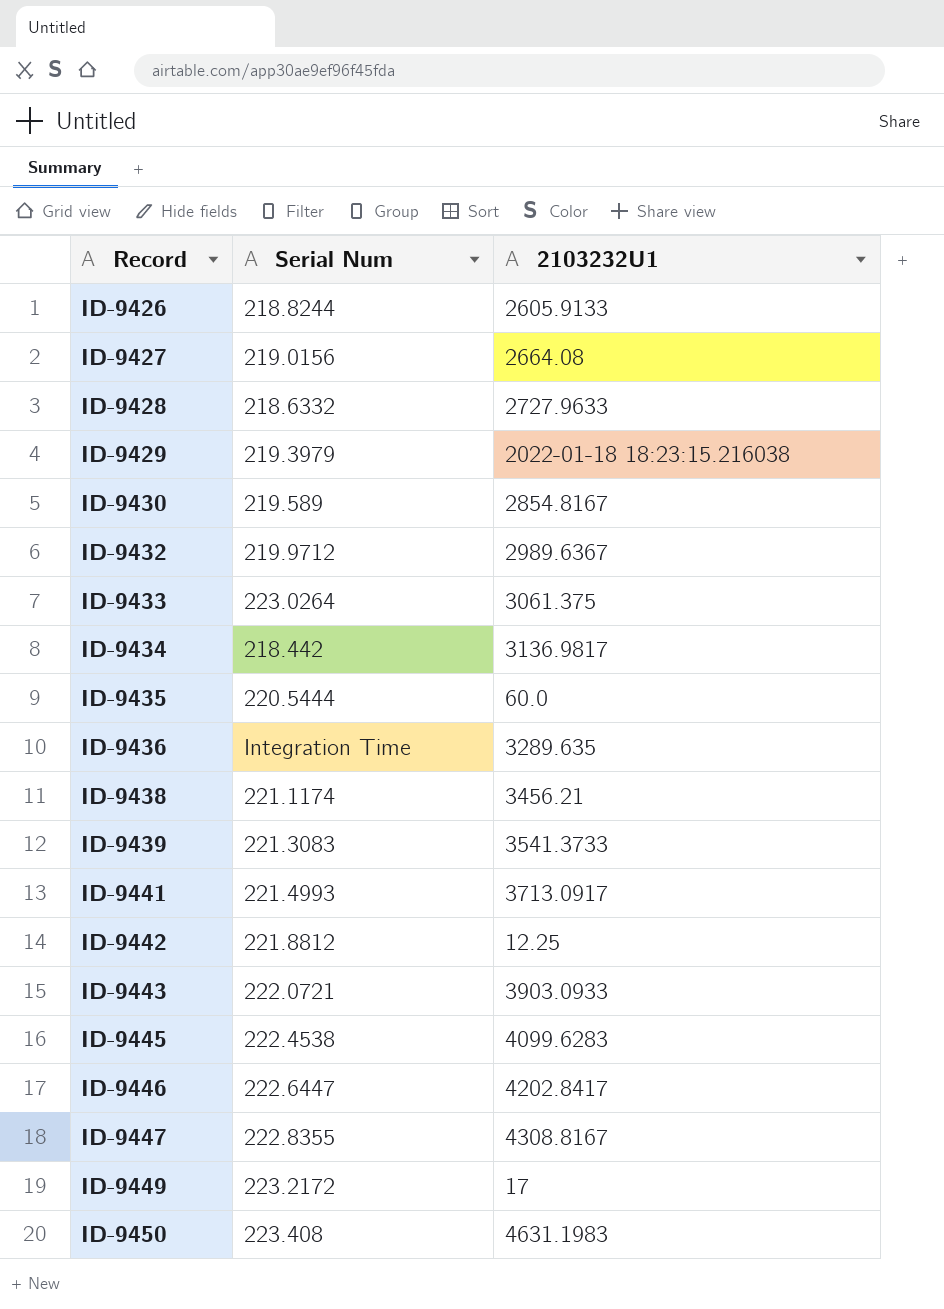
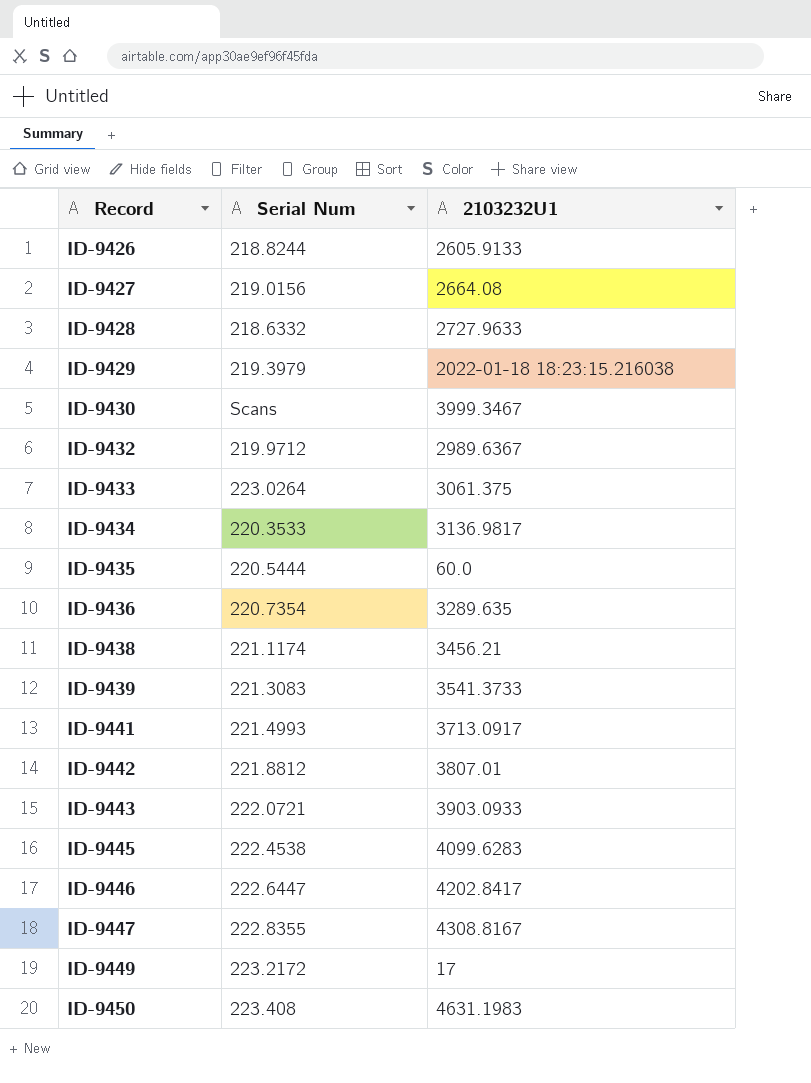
ID-9430 | Serial Num: 219.589 -> Scans
ID-9430 | 2103232U1: 2854.8167 -> 3999.3467
ID-9434 | Serial Num: 218.442 -> 220.3533
ID-9436 | Serial Num: Integration Time -> 220.7354
ID-9442 | 2103232U1: 12.25 -> 3807.01

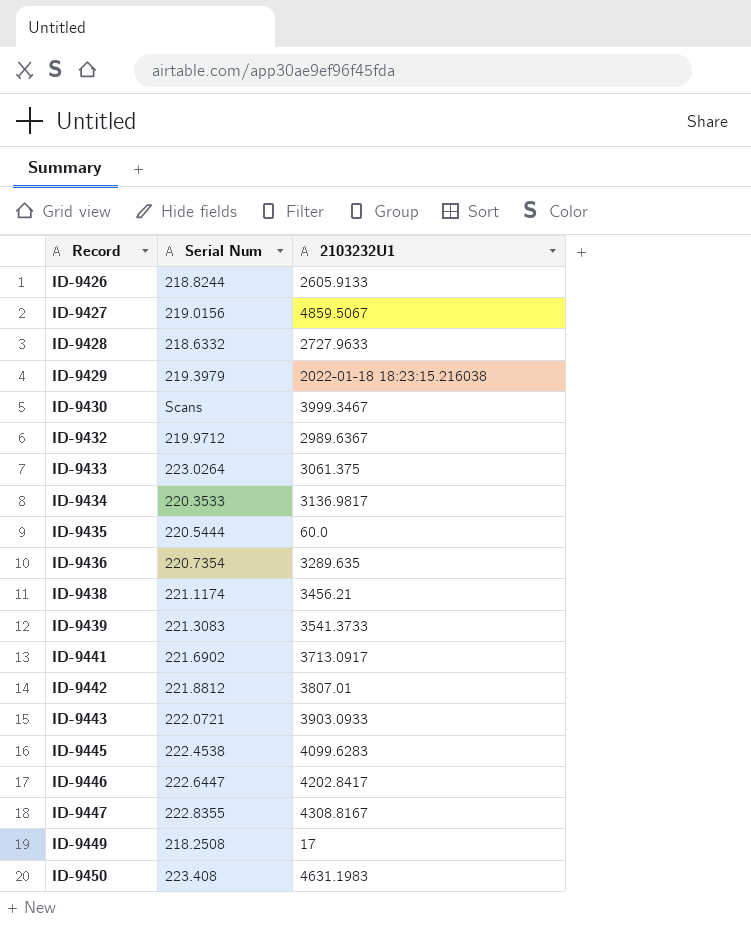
ID-9427 | 2103232U1: 2664.08 -> 4859.5067
ID-9441 | Serial Num: 221.4993 -> 221.6902
ID-9449 | Serial Num: 223.2172 -> 218.2508

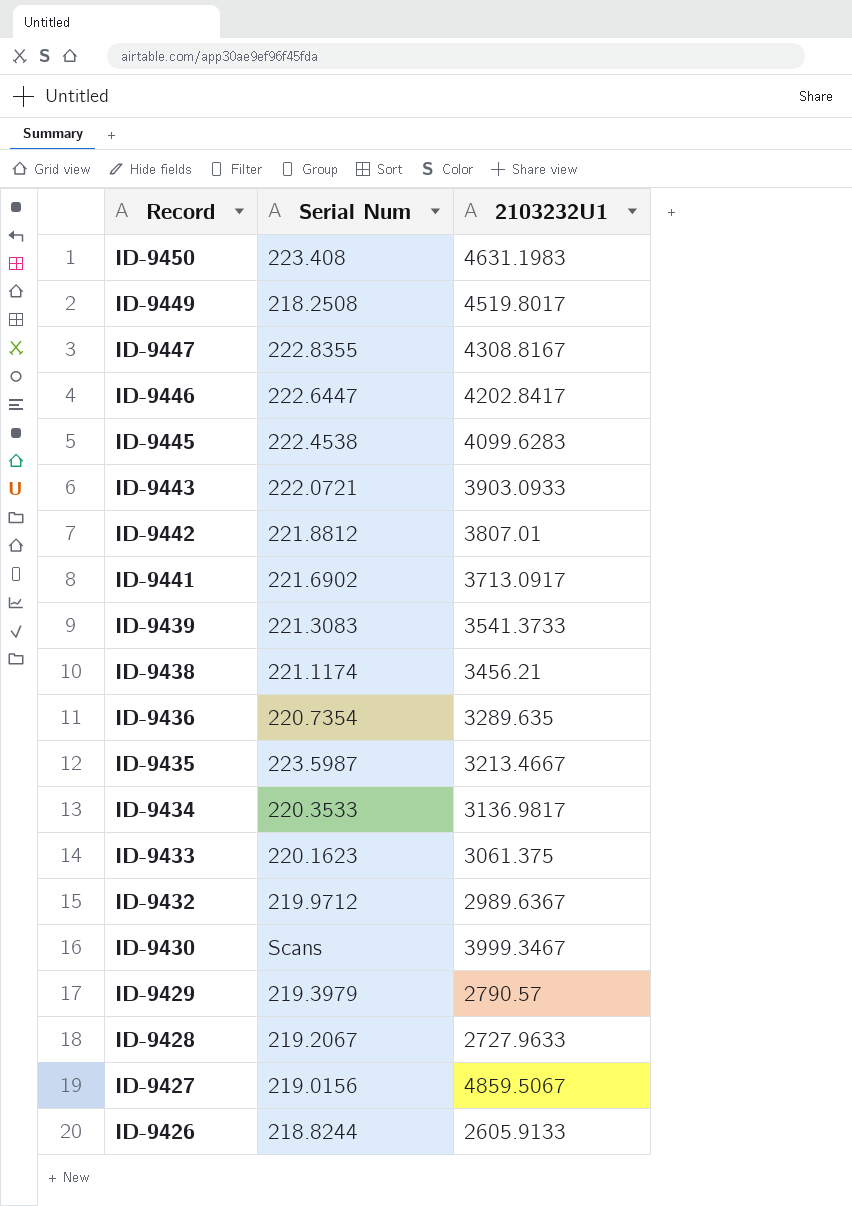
row order: Record ascending -> Record descending
ID-9449 | 2103232U1: 17 -> 4519.8017
ID-9435 | Serial Num: 220.5444 -> 223.5987
ID-9435 | 2103232U1: 60.0 -> 3213.4667
ID-9433 | Serial Num: 223.0264 -> 220.1623
ID-9429 | 2103232U1: 2022-01-18 18:23:15.216038 -> 2790.57
ID-9428 | Serial Num: 218.6332 -> 219.2067

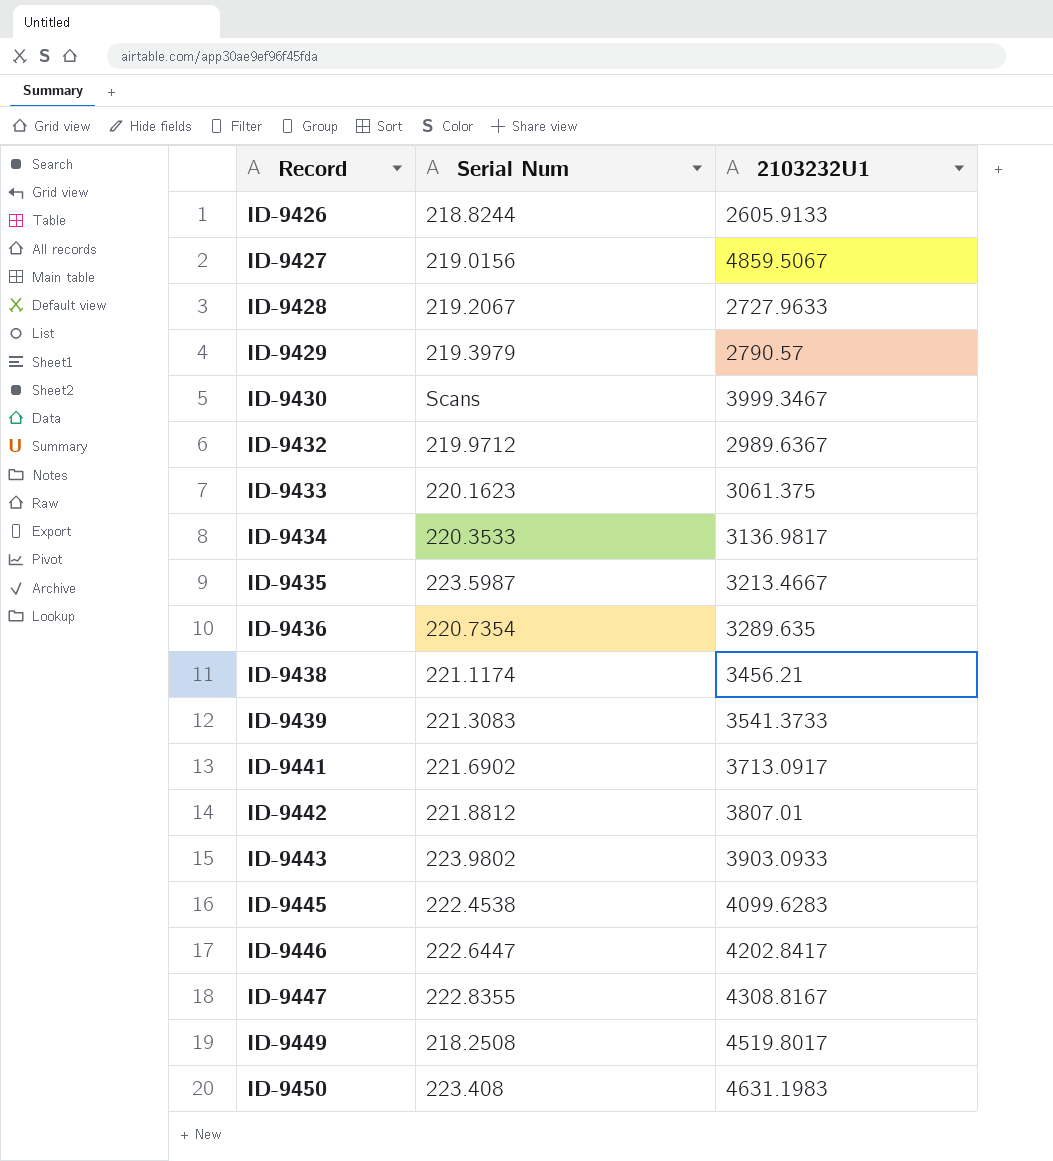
row order: Record descending -> Record ascending
ID-9443 | Serial Num: 222.0721 -> 223.9802

